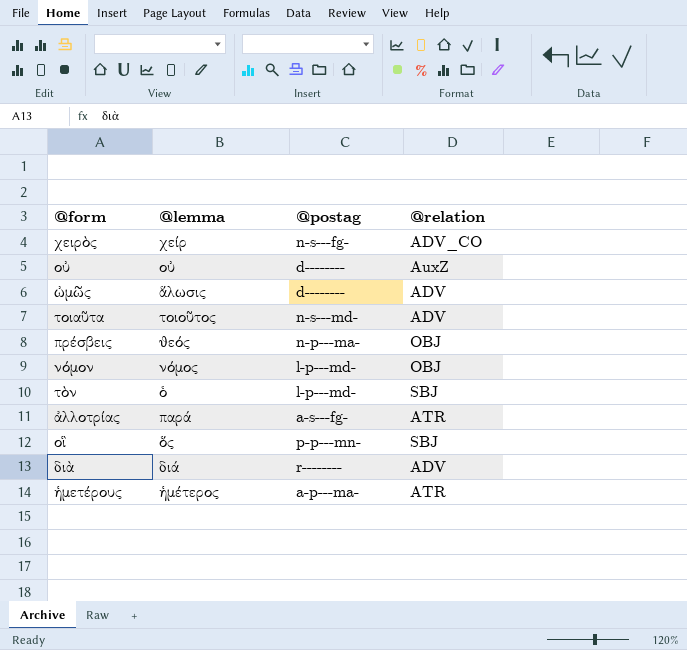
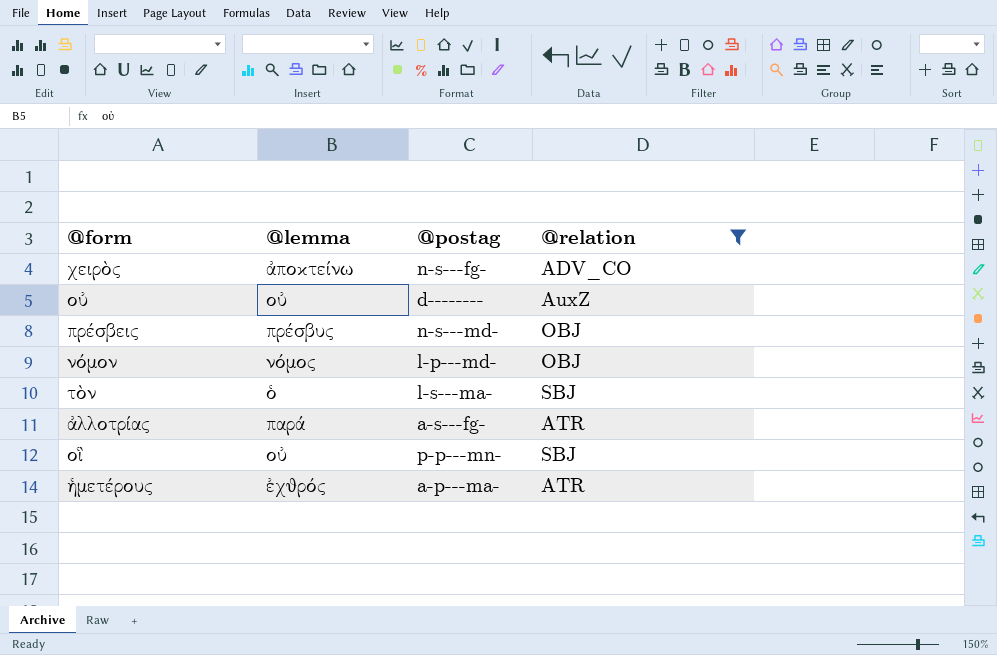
filter: none -> @relation != ADV
χειρὸς | @lemma: χείρ -> ἀποκτείνω
πρέσβεις | @lemma: θεός -> πρέσβυς
πρέσβεις | @postag: n-p---ma- -> n-s---md-
τὸν | @postag: l-p---md- -> l-s---ma-
οἳ | @lemma: ὅς -> οὐ
ἡμετέρους | @lemma: ἡμέτερος -> ἐχθρός

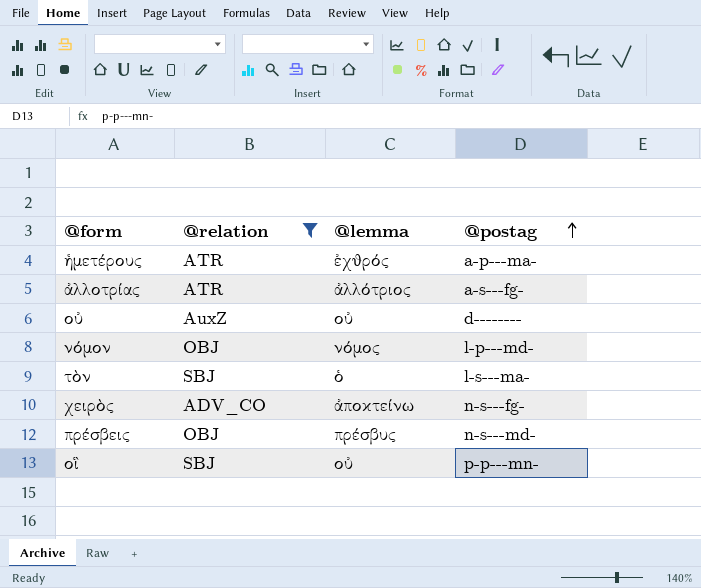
row order: none -> @postag ascending
column @relation | position: 4 -> 2
ἀλλοτρίας | @lemma: παρά -> ἀλλότριος

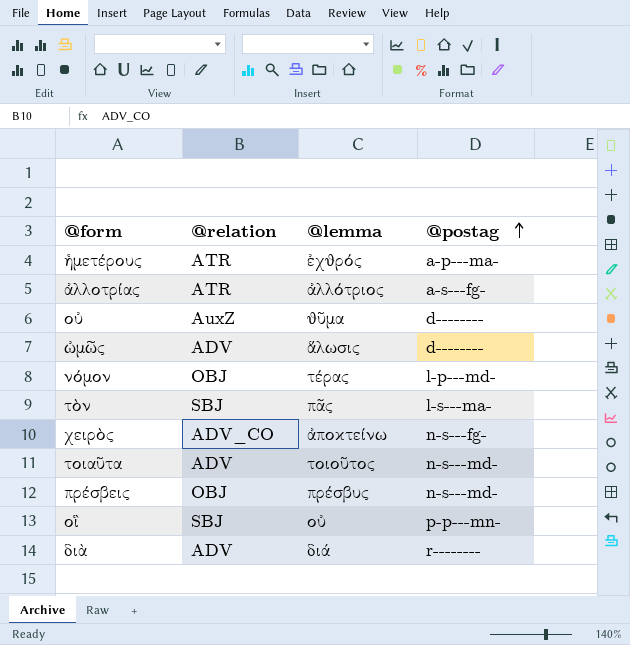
filter: @relation != ADV -> none
οὐ | @lemma: οὐ -> θῦμα
νόμον | @lemma: νόμος -> τέρας
τὸν | @lemma: ὁ -> πᾶς

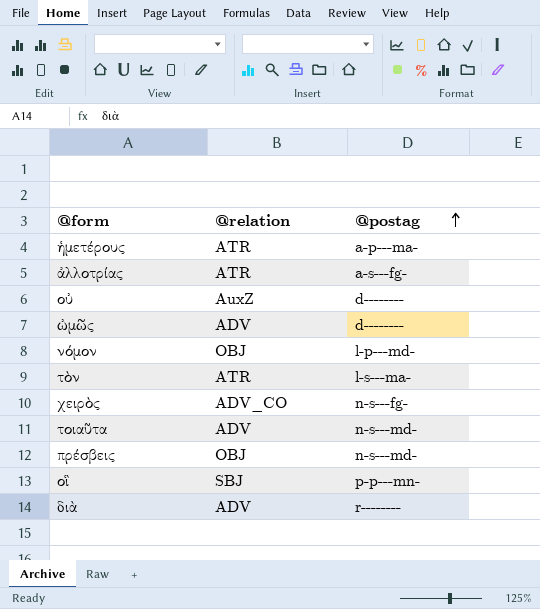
column @lemma | position: 3 -> none
τὸν | @relation: SBJ -> ATR

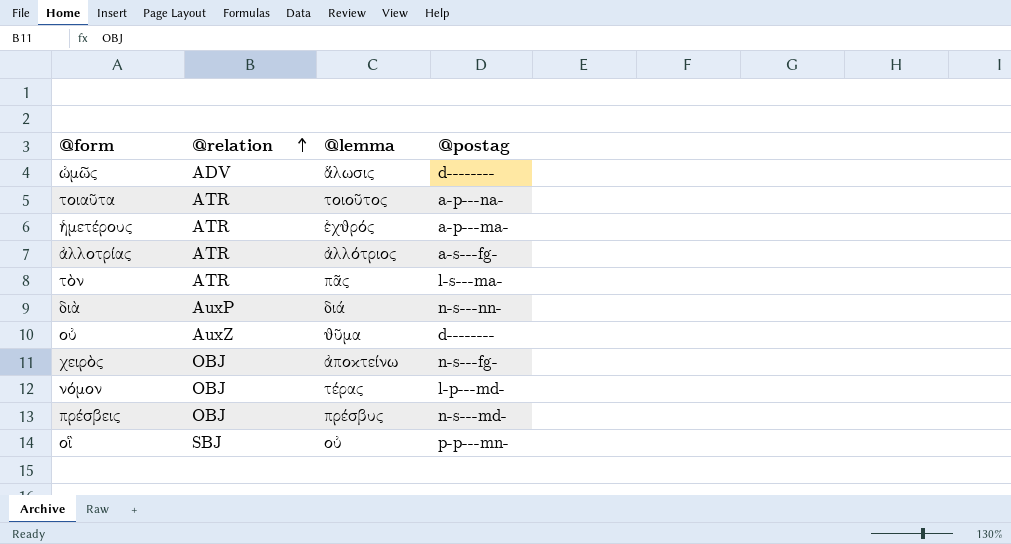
row order: @postag ascending -> @relation ascending
column @lemma | position: none -> 3
τοιαῦτα | @relation: ADV -> ATR
τοιαῦτα | @postag: n-s---md- -> a-p---na-
διὰ | @relation: ADV -> AuxP
διὰ | @postag: r-------- -> n-s---nn-
χειρὸς | @relation: ADV_CO -> OBJ

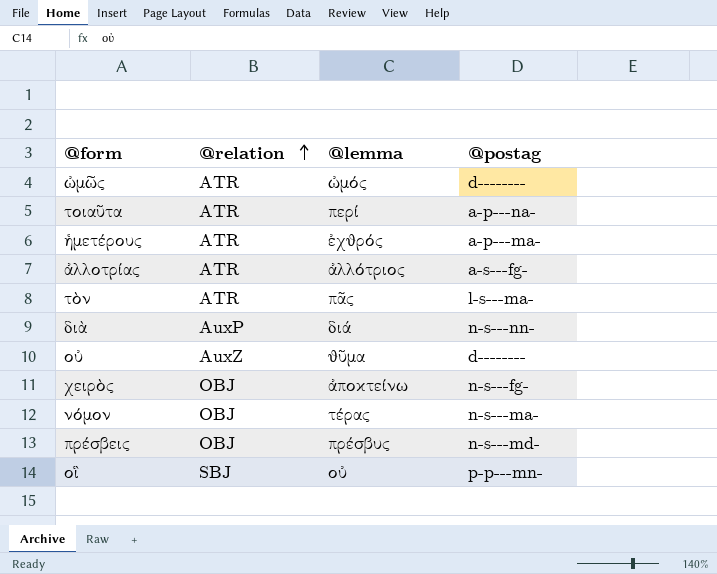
ὠμῶς | @relation: ADV -> ATR
ὠμῶς | @lemma: ἅλωσις -> ὠμός
τοιαῦτα | @lemma: τοιοῦτος -> περί
νόμον | @postag: l-p---md- -> n-s---ma-

